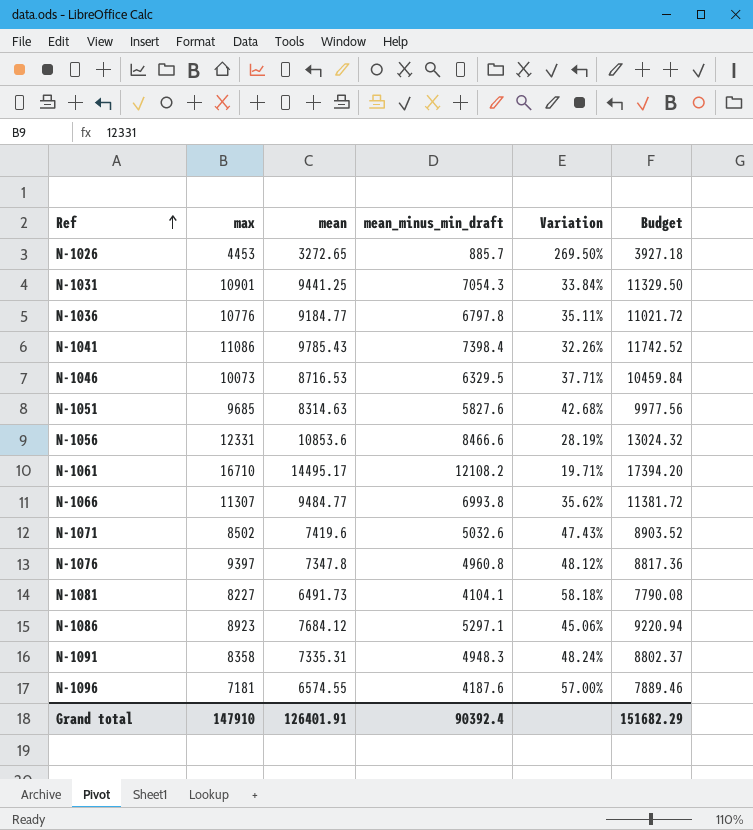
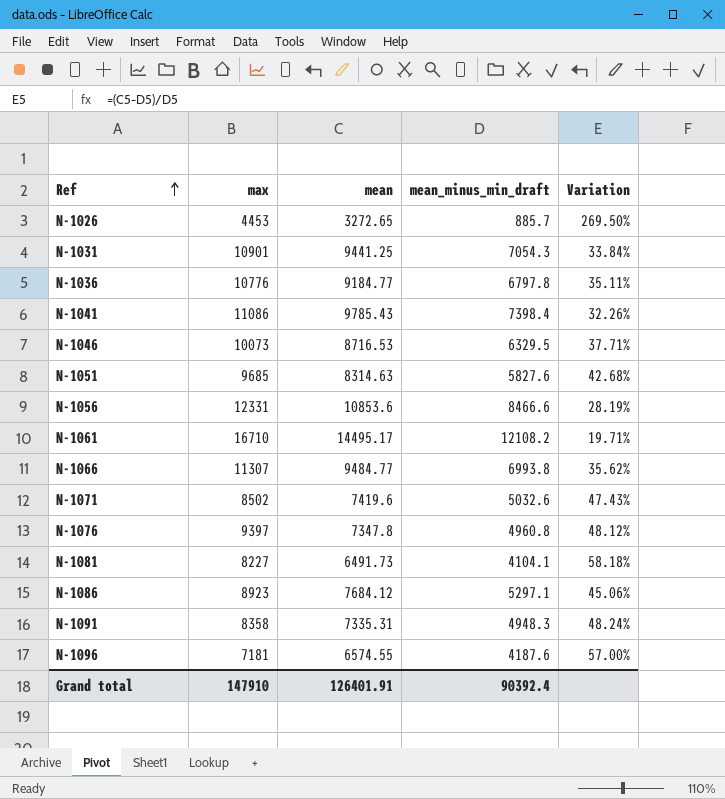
column Budget | formula: [mean] * 1.2 -> none

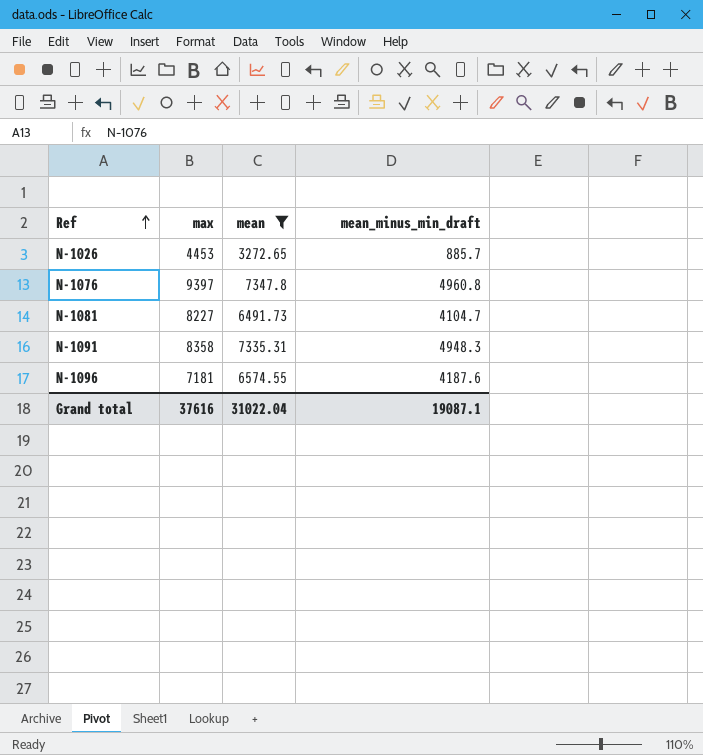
filter: none -> mean <= 7347.8
column Variation | formula: ([mean] - [mean_minus_min_draft]) / [mean_minus_min_draft] -> none
N-1081 | mean_minus_min_draft: 4104.1 -> 4104.7
Grand total | max: 147910 -> 37616
Grand total | mean: 126401.91 -> 31022.04
Grand total | mean_minus_min_draft: 90392.4 -> 19087.1

